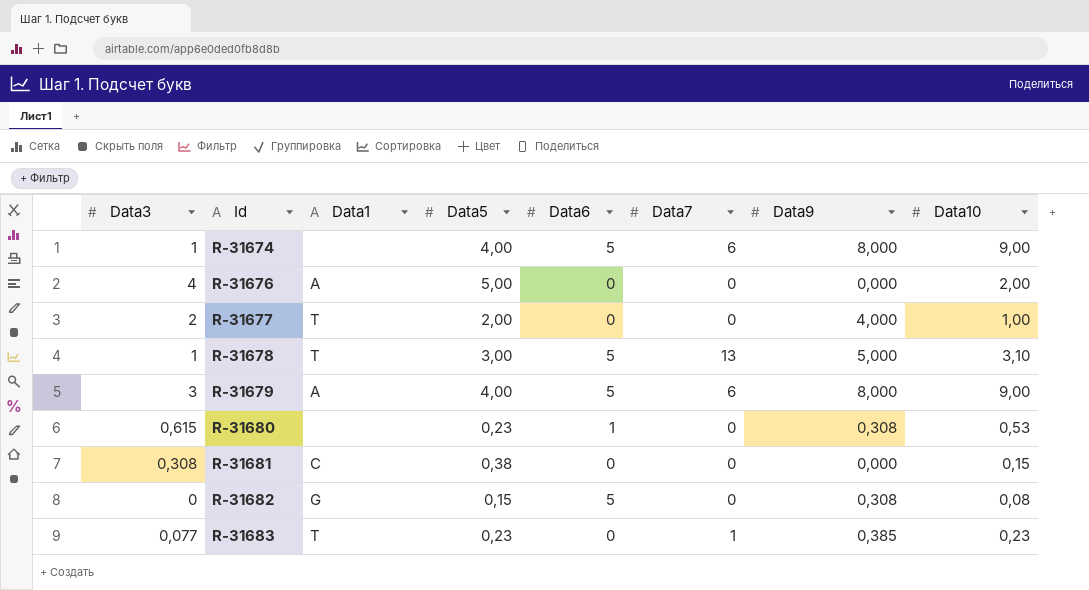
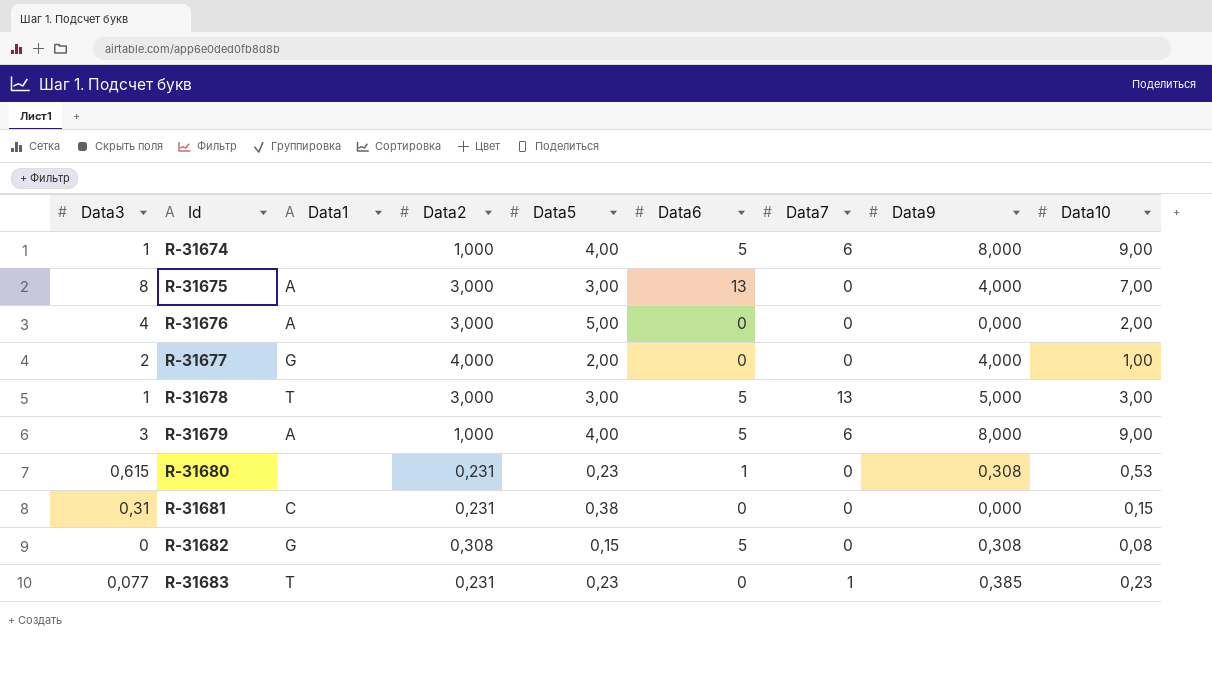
column Data2 | position: none -> 4
row R-31675: none -> 8 | A | 3,000 | 3,00 | 13 | 0 | 4,000 | 7,00
R-31677 | Data1: T -> G
R-31678 | Data10: 3,10 -> 3,00
R-31681 | Data3: 0,308 -> 0,31

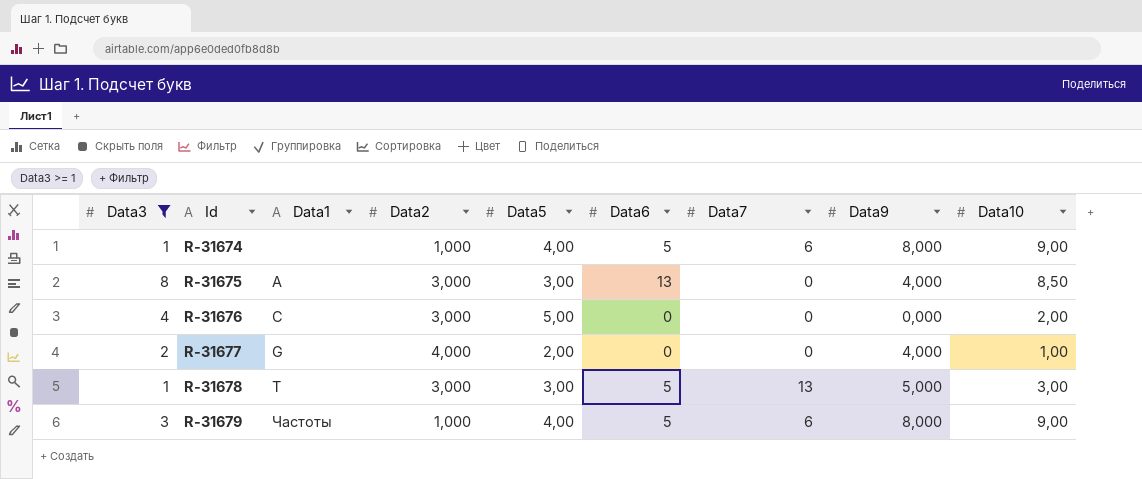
filter: none -> Data3 >= 1
R-31675 | Data10: 7,00 -> 8,50
R-31676 | Data1: A -> C
R-31679 | Data1: A -> Частоты

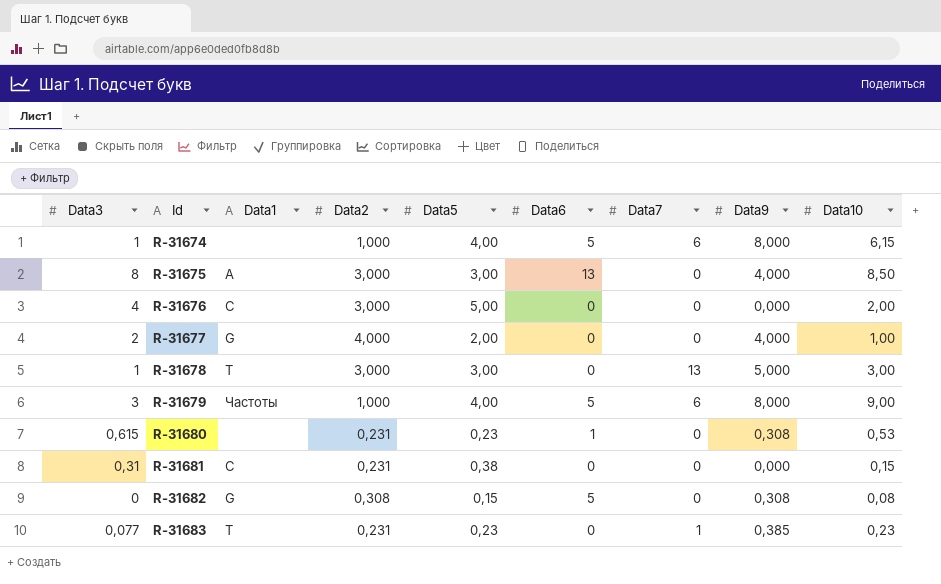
filter: Data3 >= 1 -> none
R-31674 | Data10: 9,00 -> 6,15
R-31678 | Data6: 5 -> 0

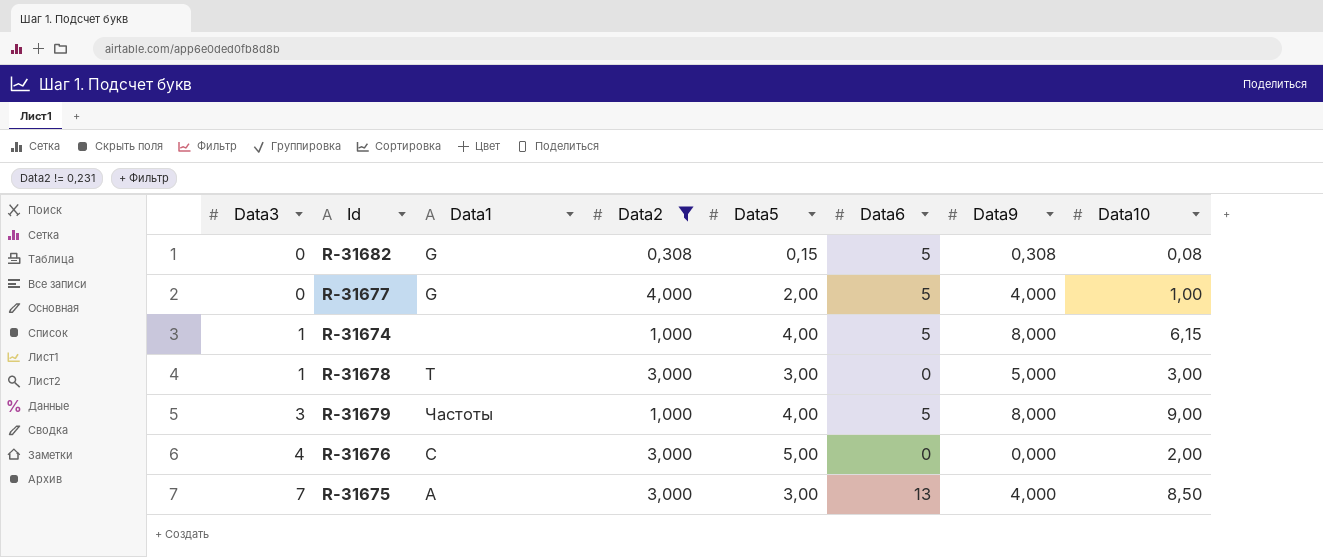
filter: none -> Data2 != 0,231
row order: Id ascending -> Data3 ascending
column Data7 | position: 7 -> none
R-31677 | Data3: 2 -> 0
R-31677 | Data6: 0 -> 5
R-31675 | Data3: 8 -> 7

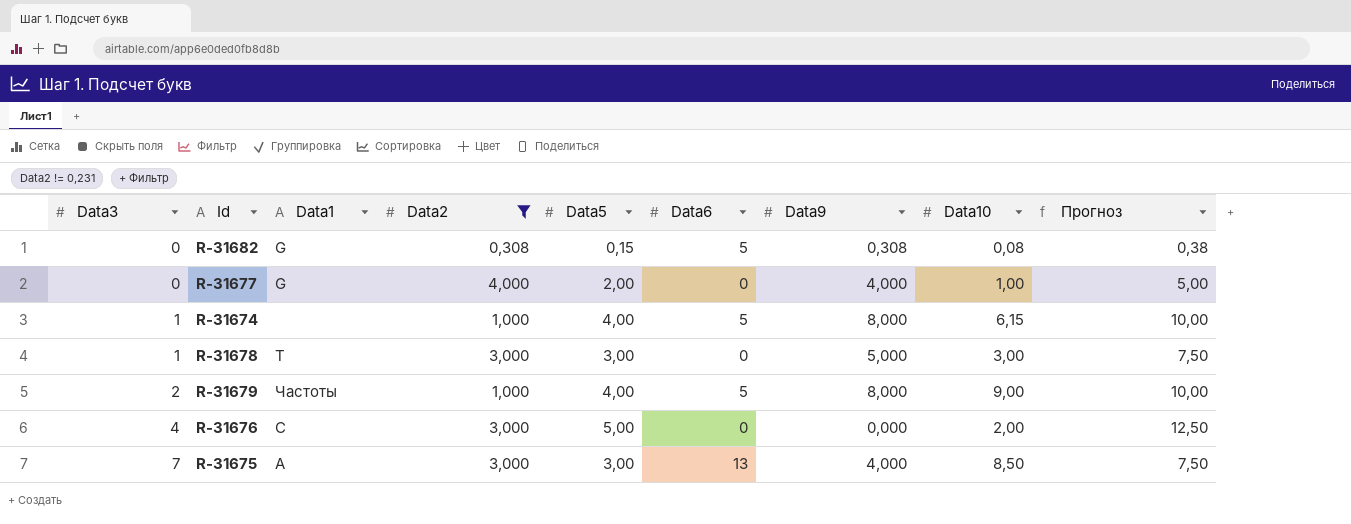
column Прогноз | formula: none -> [Data5] * 2,5
R-31677 | Data6: 5 -> 0
R-31679 | Data3: 3 -> 2

